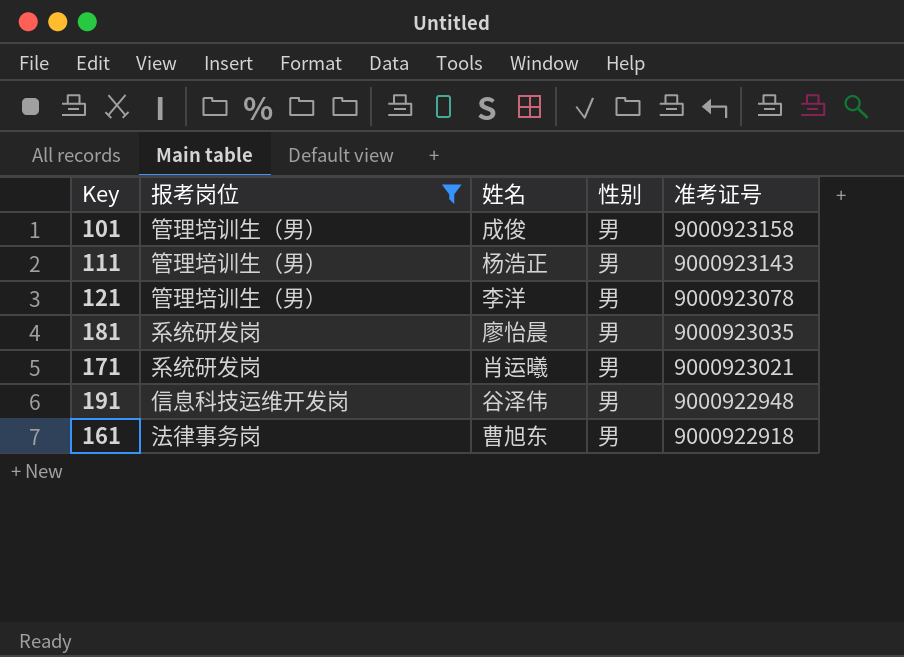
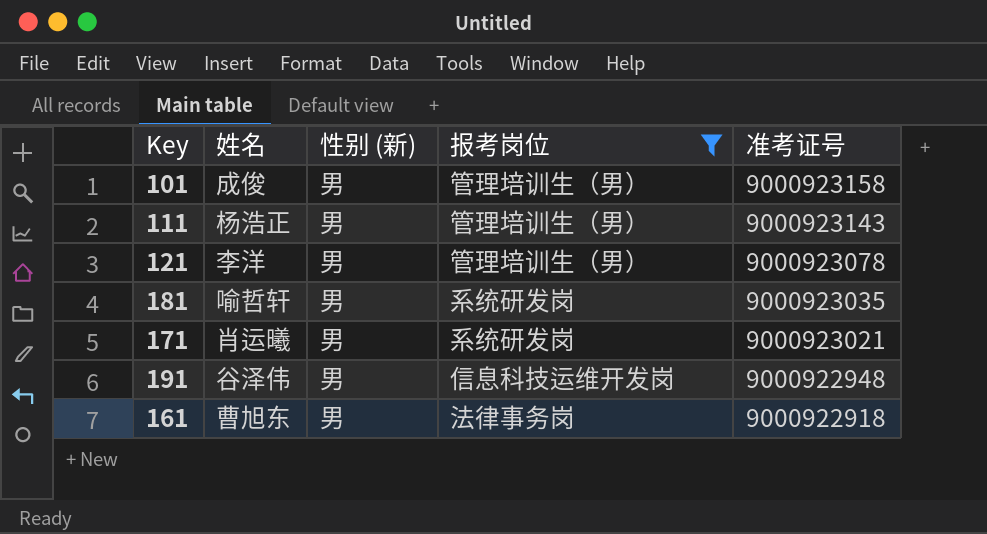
column name: 性别 -> 性别 (新)
column 报考岗位 | position: 2 -> 4
181 | 姓名: 廖怡晨 -> 喻哲轩

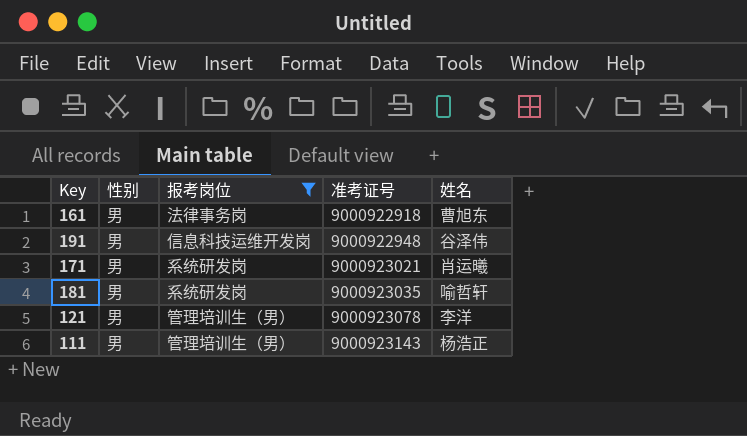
row order: 准考证号 descending -> 准考证号 ascending
column name: 性别 (新) -> 性别
column 姓名 | position: 2 -> 5
row 101: 成俊 | 男 | 管理培训生（男） | 9000923158 -> none

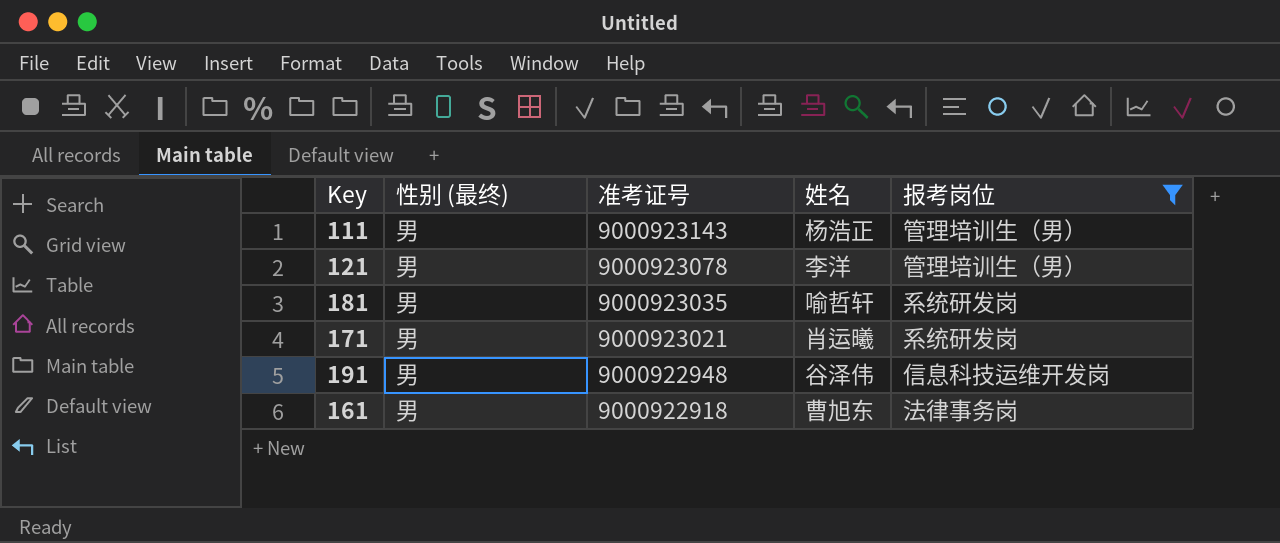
row order: 准考证号 ascending -> 准考证号 descending
column name: 性别 -> 性别 (最终)
column 报考岗位 | position: 3 -> 5

